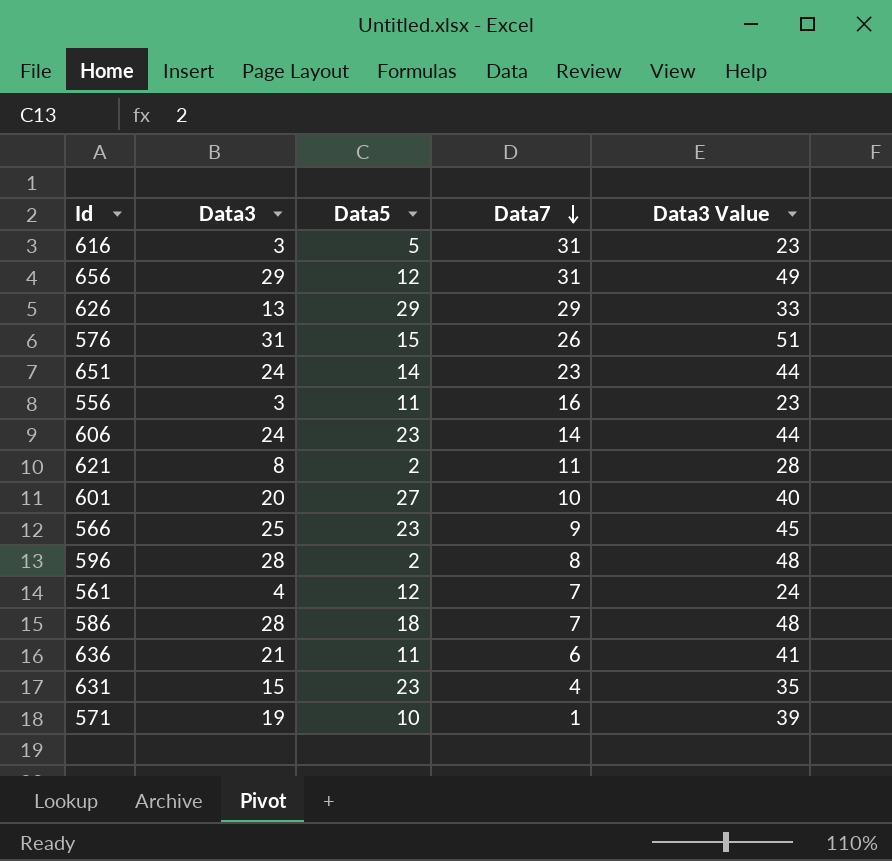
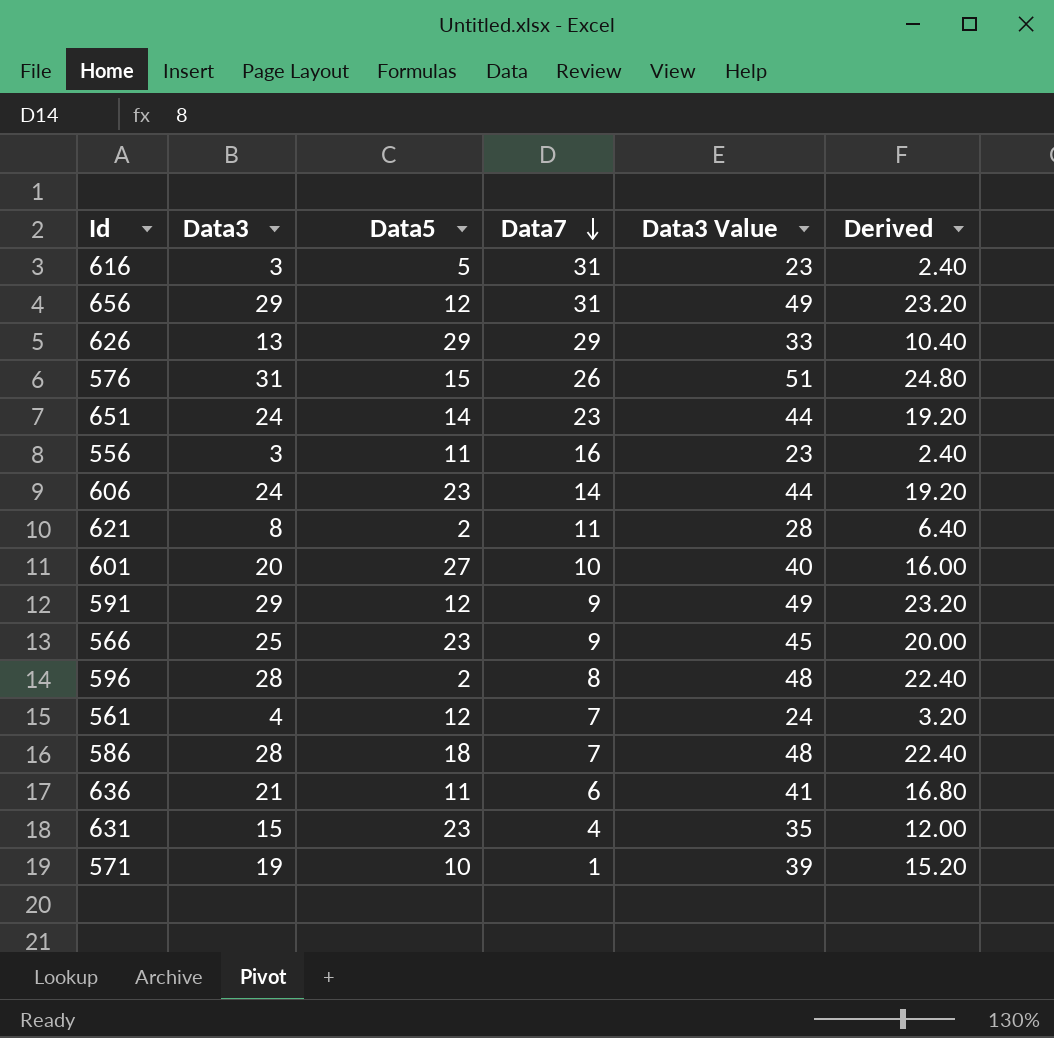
column Derived | formula: none -> [Data3] * 0.8
row 591: none -> 29 | 12 | 9 | 49 | 23.20

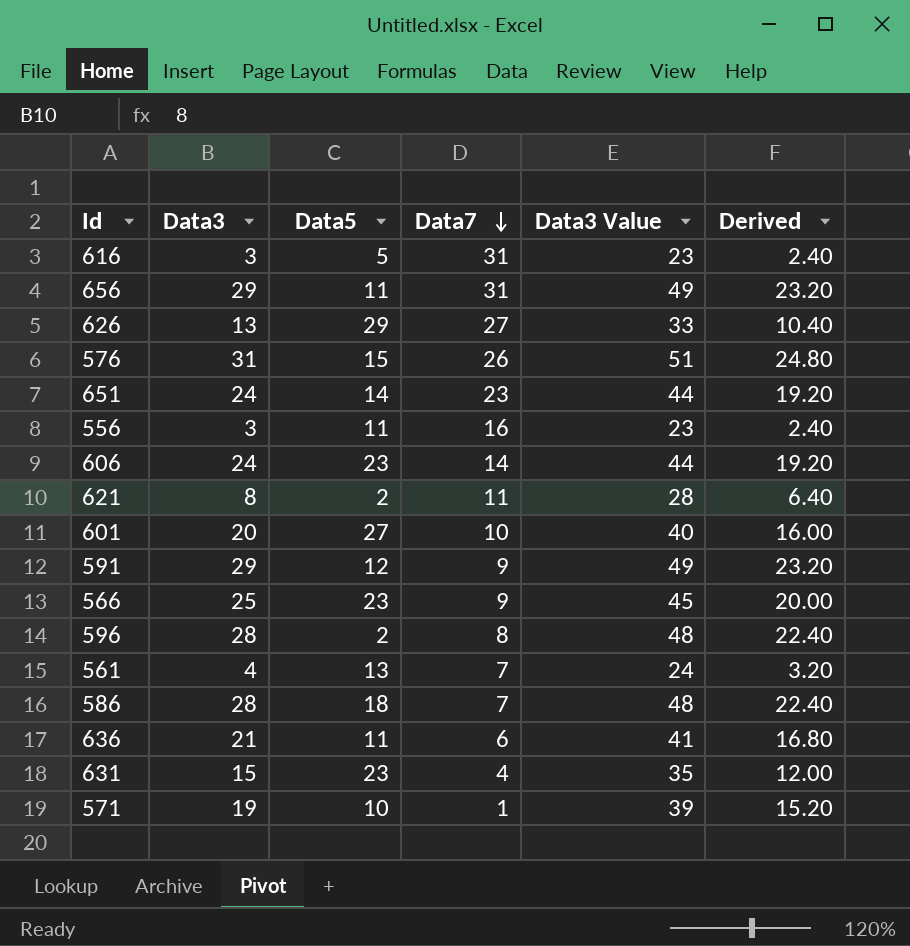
656 | Data5: 12 -> 11
626 | Data7: 29 -> 27
561 | Data5: 12 -> 13

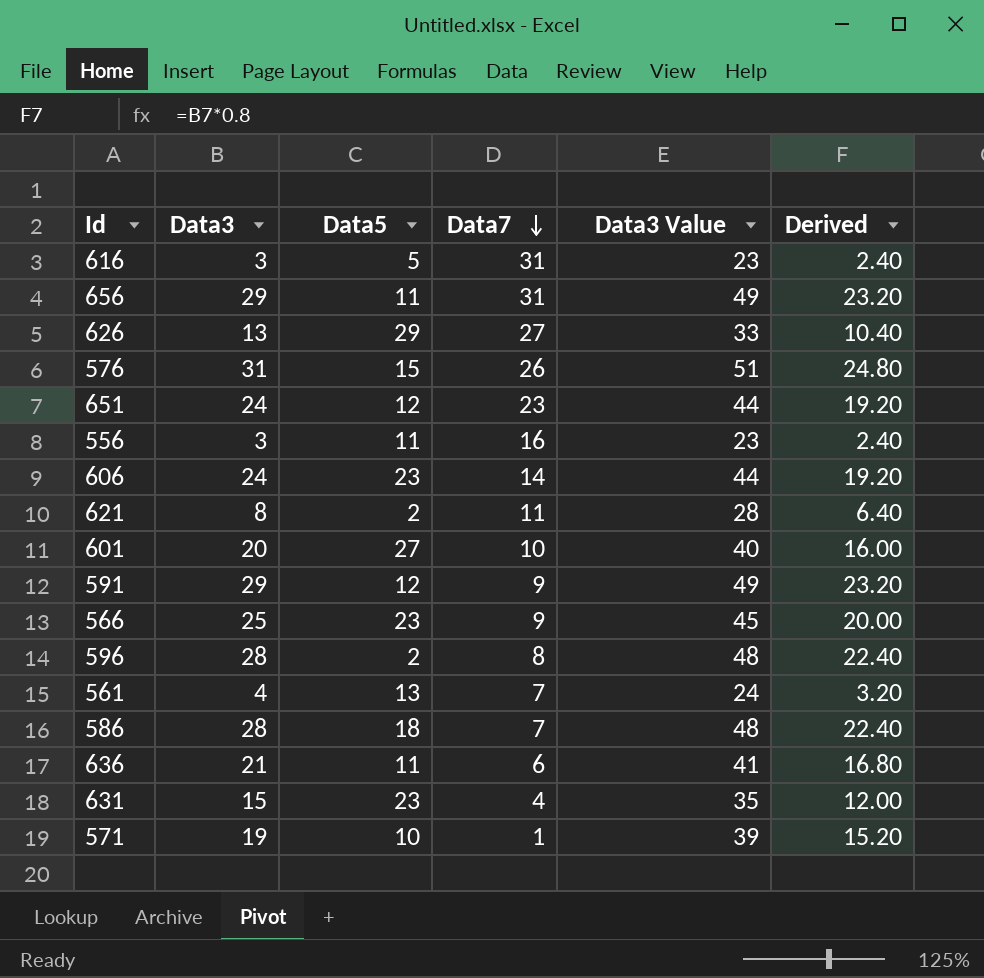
651 | Data5: 14 -> 12

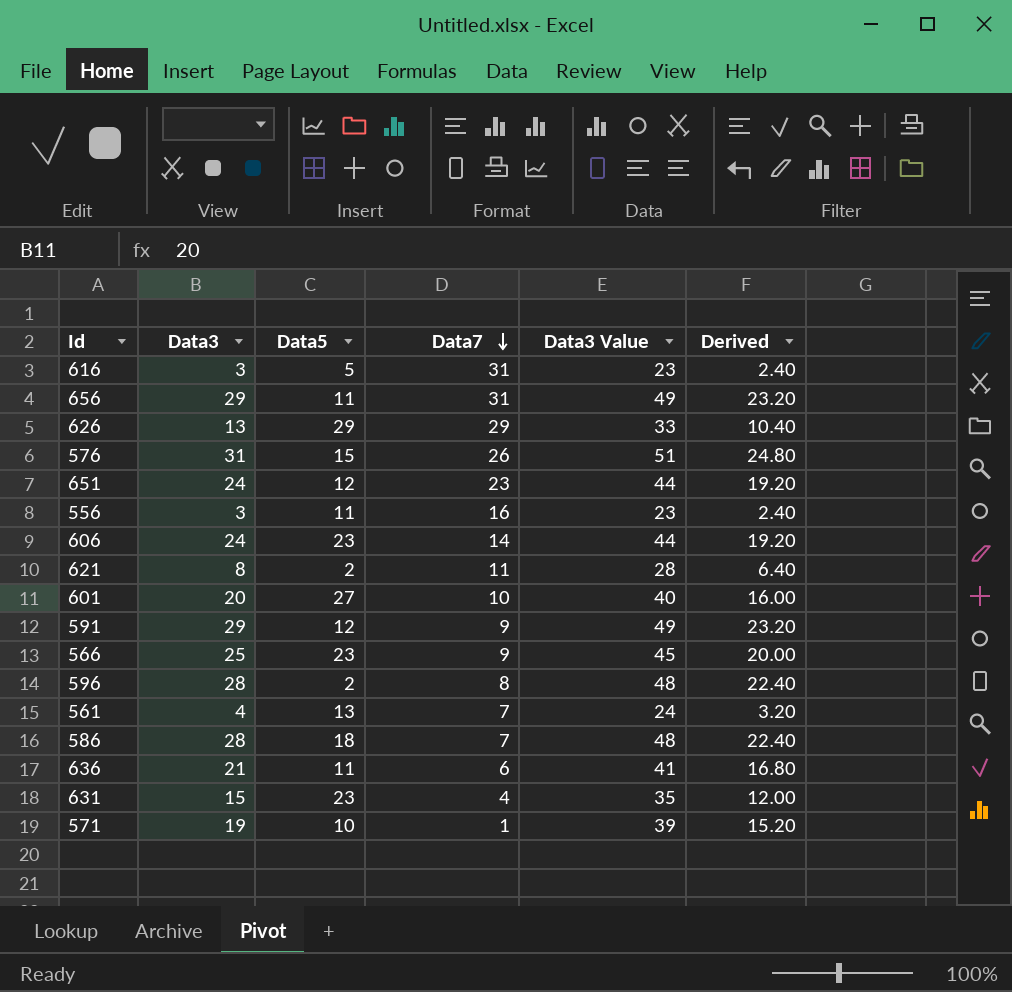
626 | Data7: 27 -> 29

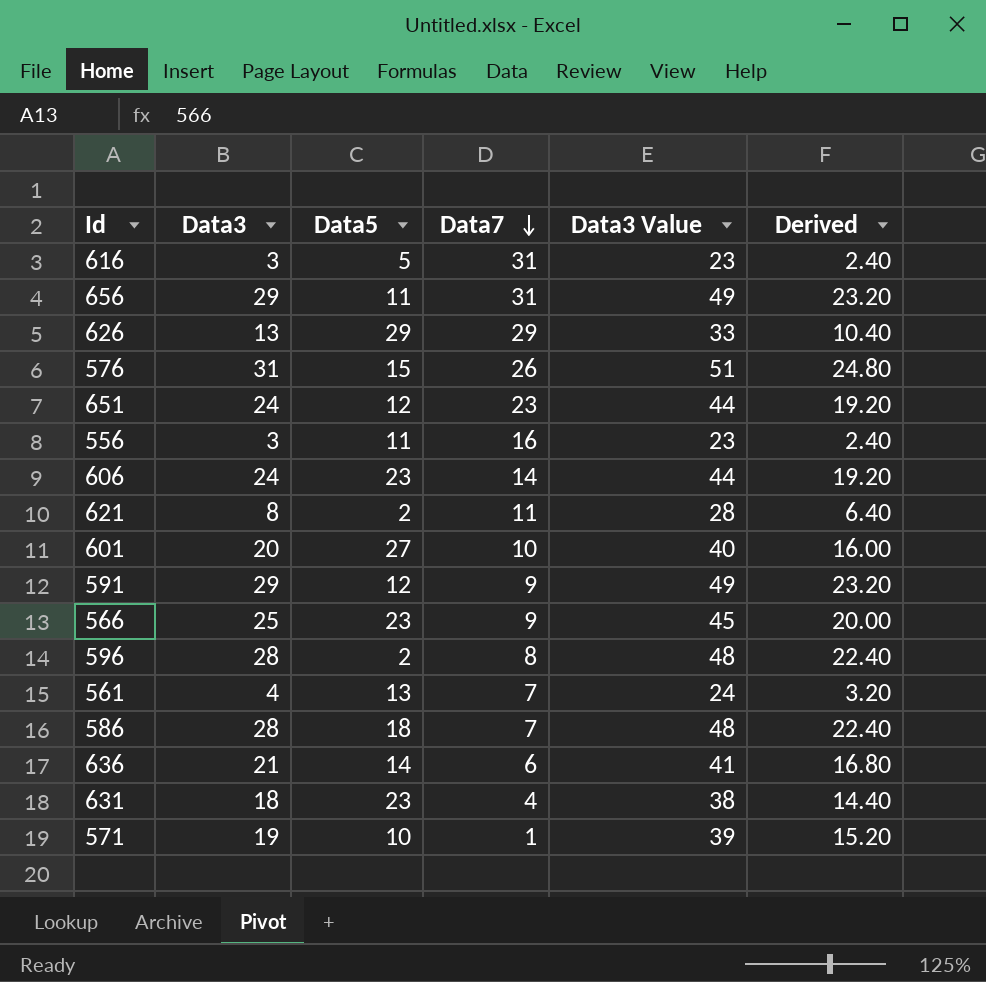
636 | Data5: 11 -> 14
631 | Data3: 15 -> 18
631 | Data3 Value: 35 -> 38
631 | Derived: 12.00 -> 14.40

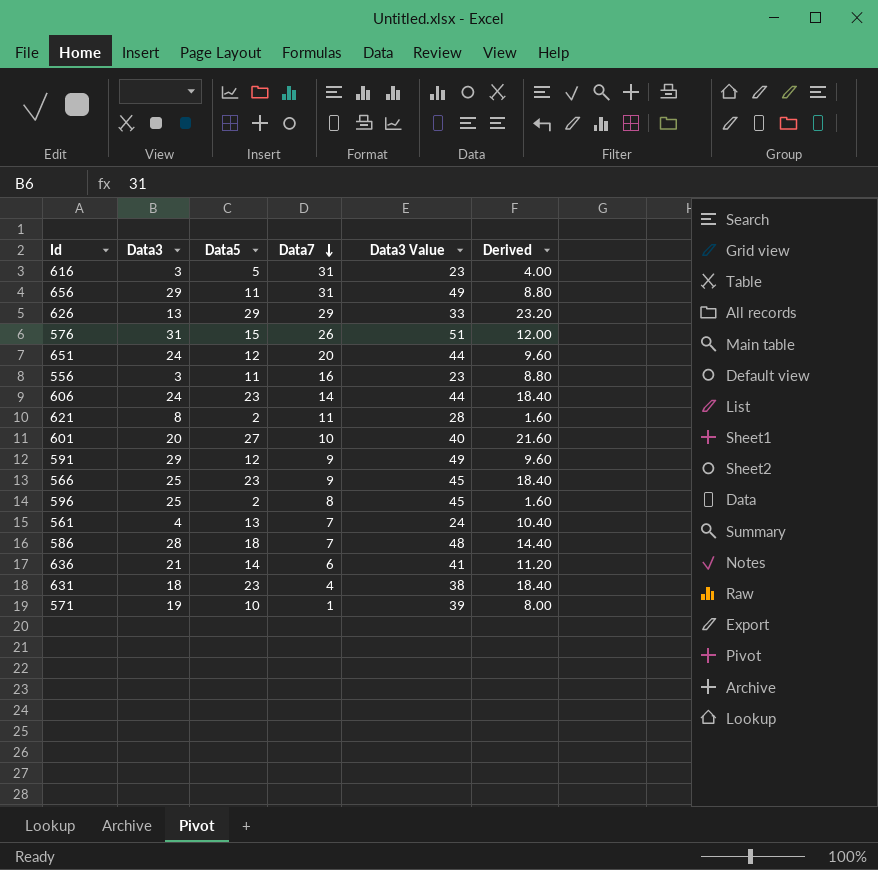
column Derived | formula: [Data3] * 0.8 -> [Data5] * 0.8
651 | Data7: 23 -> 20
596 | Data3: 28 -> 25
596 | Data3 Value: 48 -> 45

